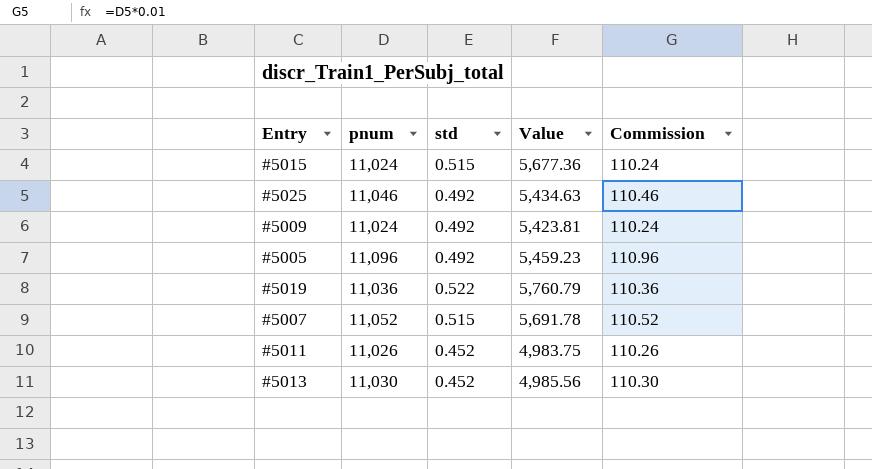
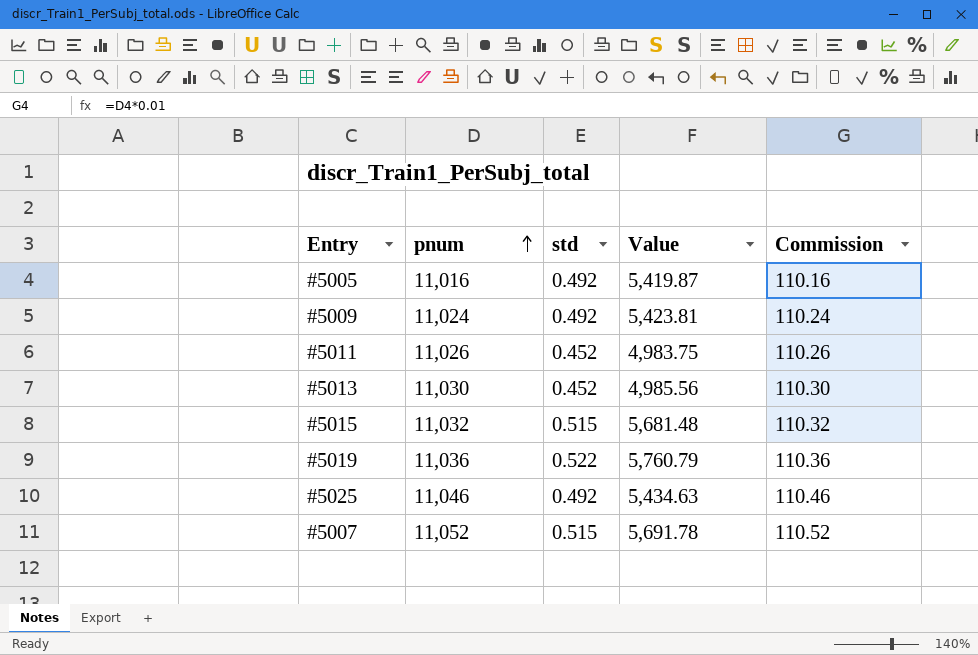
row order: none -> pnum ascending
#5005 | pnum: 11,096 -> 11,016
#5005 | Value: 5,459.23 -> 5,419.87
#5005 | Commission: 110.96 -> 110.16
#5015 | pnum: 11,024 -> 11,032
#5015 | Value: 5,677.36 -> 5,681.48
#5015 | Commission: 110.24 -> 110.32

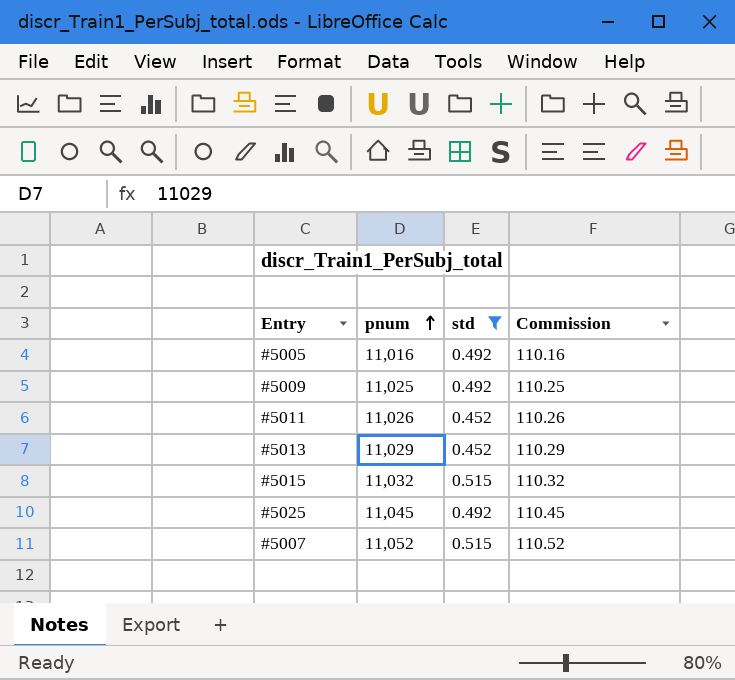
filter: none -> std != 0.522
column Value | formula: [pnum] * [std] -> none
#5009 | pnum: 11,024 -> 11,025
#5009 | Commission: 110.24 -> 110.25
#5013 | pnum: 11,030 -> 11,029
#5013 | Commission: 110.30 -> 110.29
#5025 | pnum: 11,046 -> 11,045
#5025 | Commission: 110.46 -> 110.45

